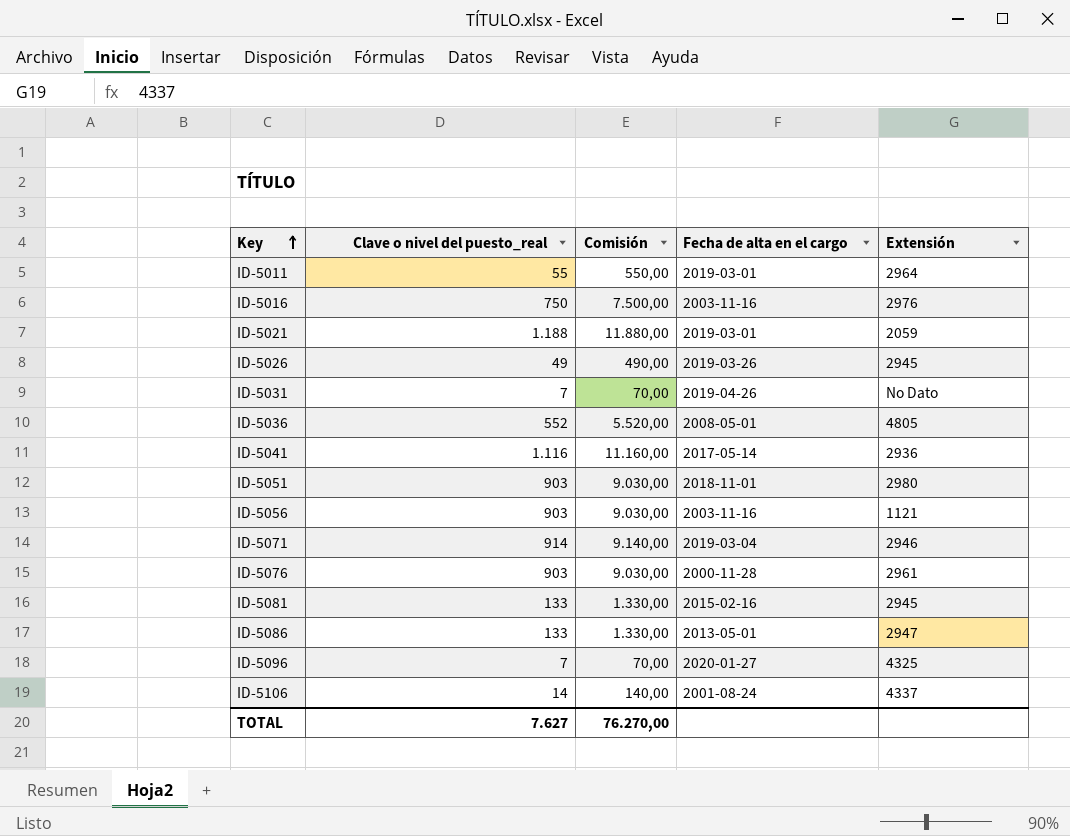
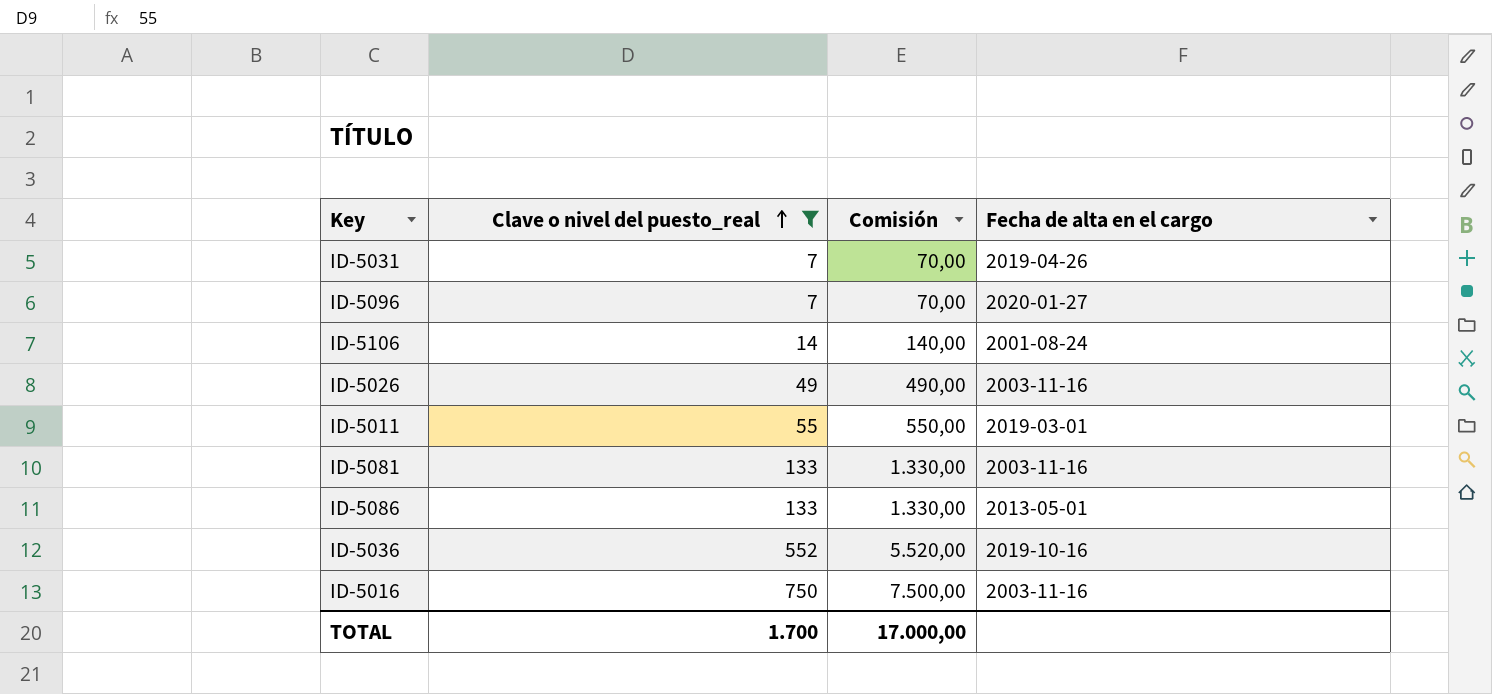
filter: none -> Clave o nivel del puesto_real <= 750
row order: Key ascending -> Clave o nivel del puesto_real ascending
column Extensión | position: 5 -> none
ID-5026 | Fecha de alta en el cargo: 2019-03-26 -> 2003-11-16
ID-5081 | Fecha de alta en el cargo: 2015-02-16 -> 2003-11-16
ID-5036 | Fecha de alta en el cargo: 2008-05-01 -> 2019-10-16
TOTAL | Clave o nivel del puesto_real: 7.627 -> 1.700
TOTAL | Comisión: 76.270,00 -> 17.000,00

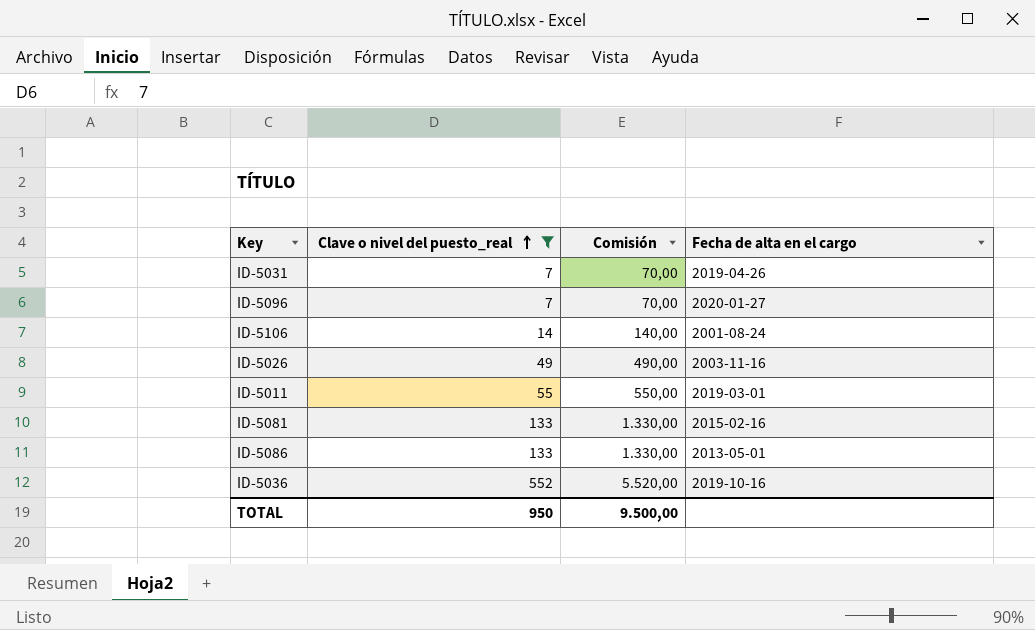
row ID-5016: 750 | 7.500,00 | 2003-11-16 -> none
ID-5081 | Fecha de alta en el cargo: 2003-11-16 -> 2015-02-16
TOTAL | Clave o nivel del puesto_real: 1.700 -> 950
TOTAL | Comisión: 17.000,00 -> 9.500,00

